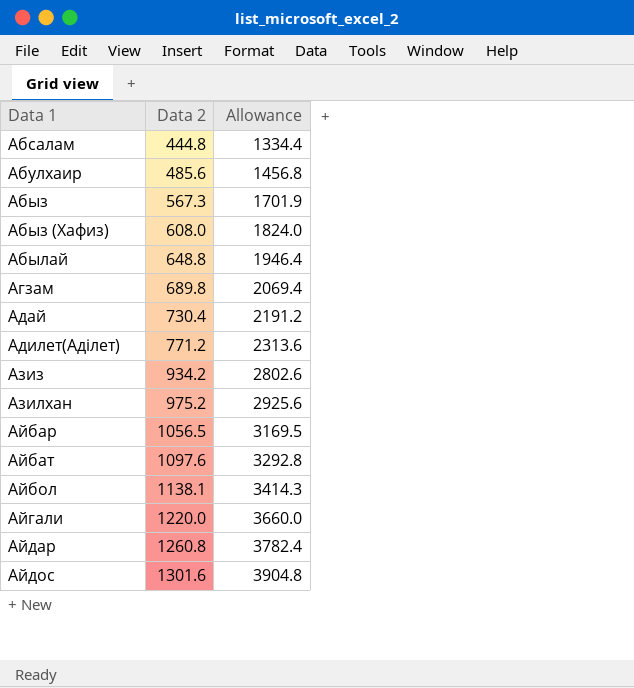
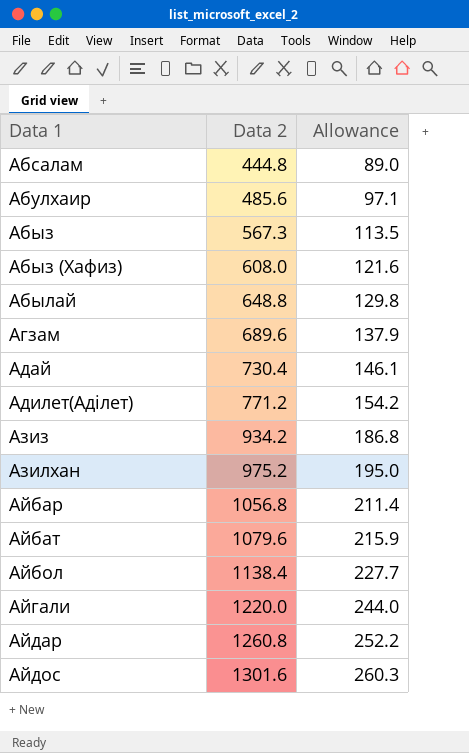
column Allowance | formula: [Data 2] * 3 -> [Data 2] * 0.2
Агзам | Data 2: 689.8 -> 689.6
Айбар | Data 2: 1056.5 -> 1056.8
Айбат | Data 2: 1097.6 -> 1079.6
Айбол | Data 2: 1138.1 -> 1138.4

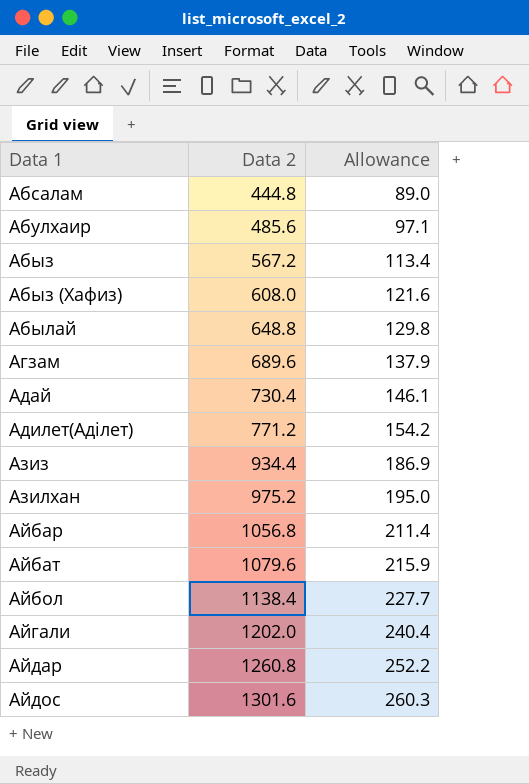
Абыз | Data 2: 567.3 -> 567.2
Абыз | Allowance: 113.5 -> 113.4
Азиз | Data 2: 934.2 -> 934.4
Азиз | Allowance: 186.8 -> 186.9
Айгали | Data 2: 1220.0 -> 1202.0
Айгали | Allowance: 244.0 -> 240.4

